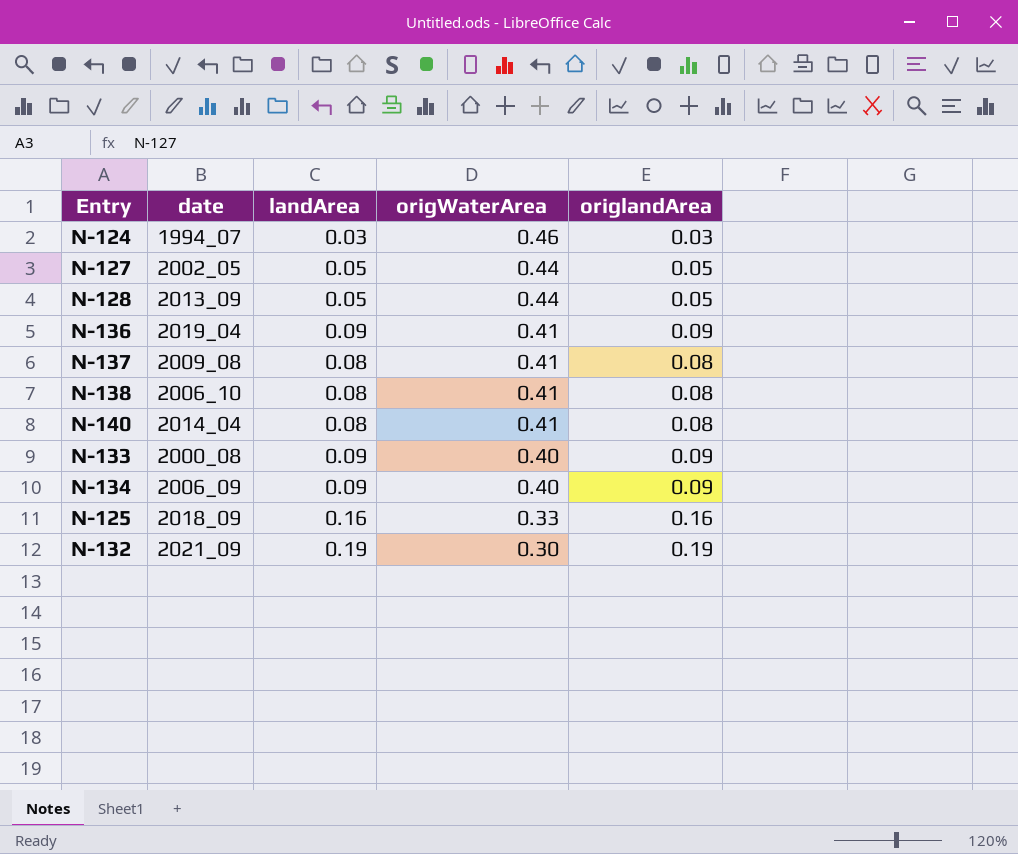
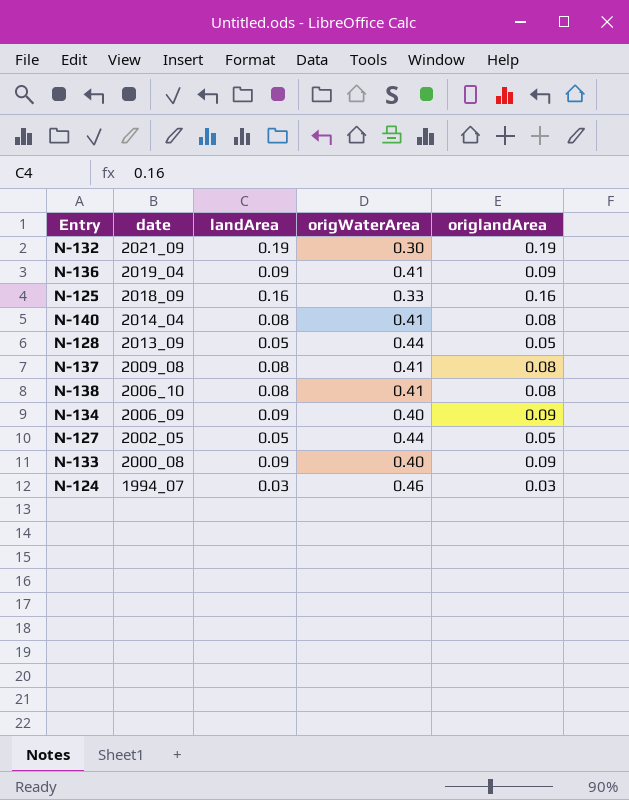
row order: origWaterArea descending -> date descending

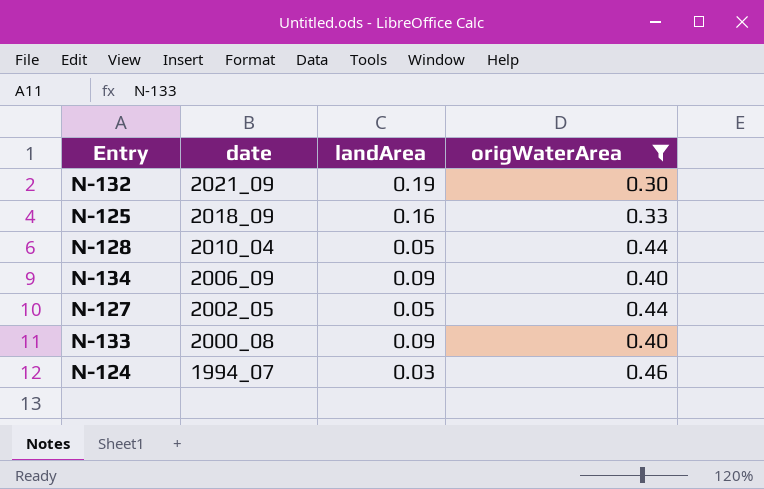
filter: none -> origWaterArea != 0.41
column origlandArea | position: 5 -> none
N-128 | date: 2013_09 -> 2010_04

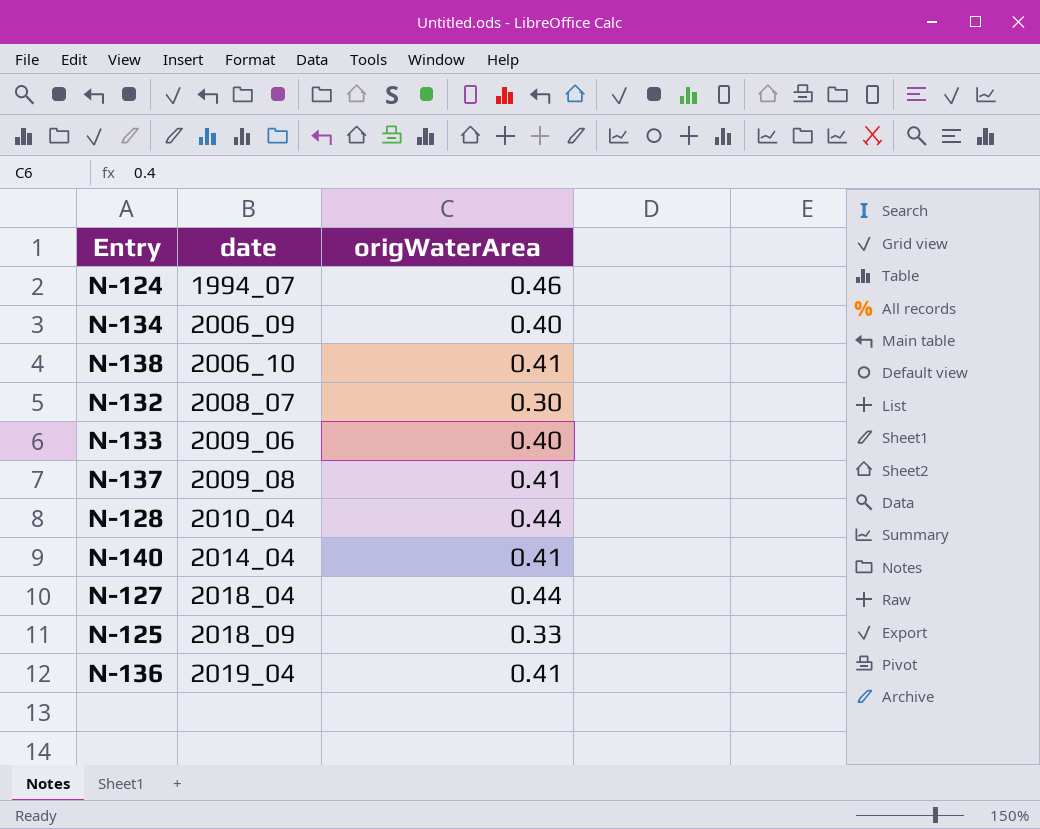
filter: origWaterArea != 0.41 -> none
row order: date descending -> date ascending
column landArea | position: 3 -> none
N-132 | date: 2021_09 -> 2008_07
N-133 | date: 2000_08 -> 2009_06
N-127 | date: 2002_05 -> 2018_04

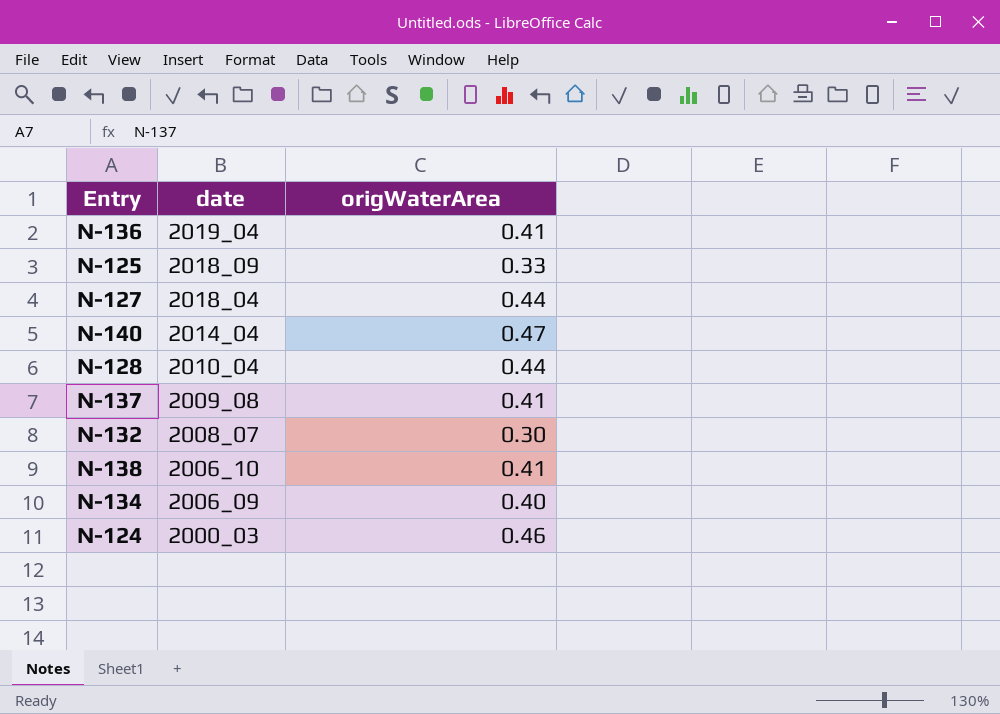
row order: date ascending -> date descending
row N-133: 2009_06 | 0.40 -> none
N-140 | origWaterArea: 0.41 -> 0.47
N-124 | date: 1994_07 -> 2000_03

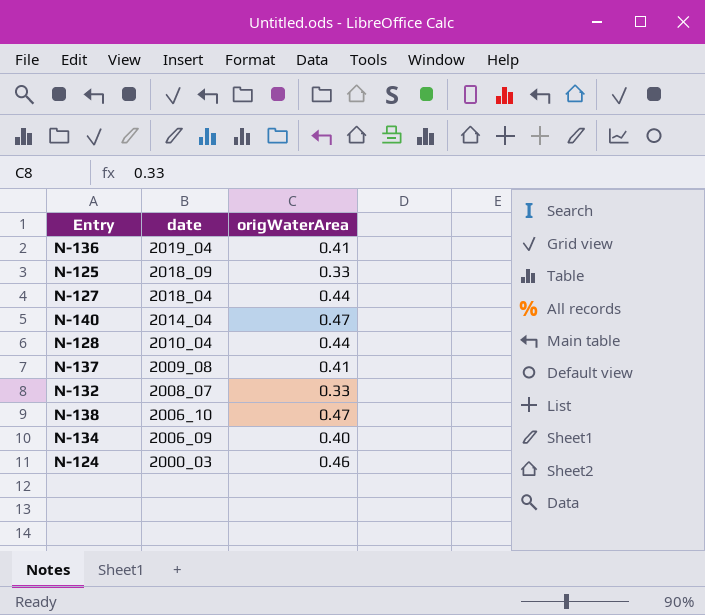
N-132 | origWaterArea: 0.30 -> 0.33
N-138 | origWaterArea: 0.41 -> 0.47

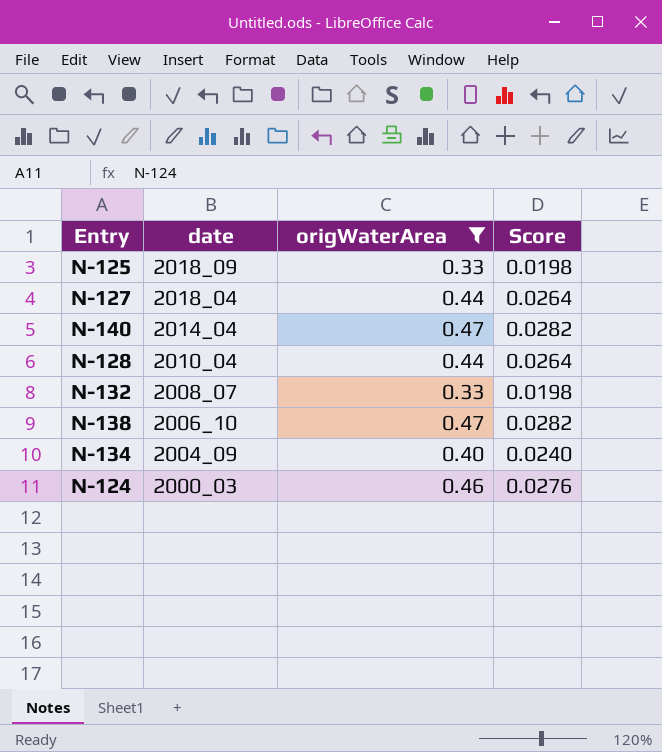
filter: none -> origWaterArea != 0.41
column Score | formula: none -> [origWaterArea] * 0.06
N-134 | date: 2006_09 -> 2004_09

